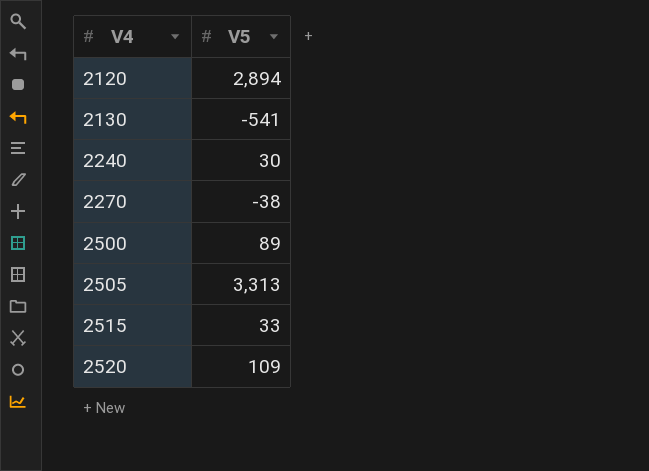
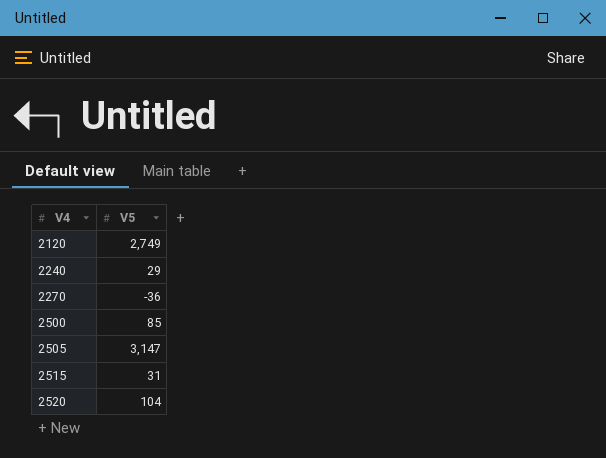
row 2130: -541 -> none
2120 | V5: 2,894 -> 2,749
2240 | V5: 30 -> 29
2270 | V5: -38 -> -36
2500 | V5: 89 -> 85
2505 | V5: 3,313 -> 3,147
2515 | V5: 33 -> 31
2520 | V5: 109 -> 104

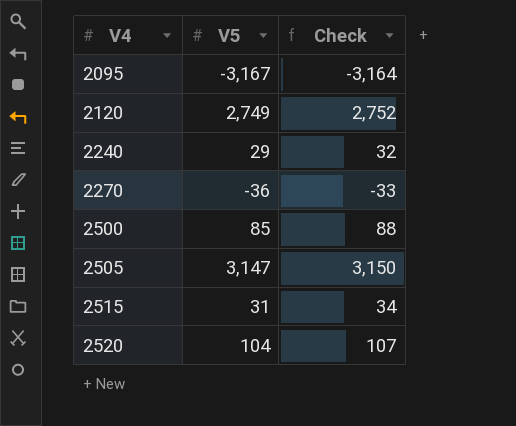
column Check | formula: none -> [V5] + 3
row 2095: none -> -3,167 | -3,164

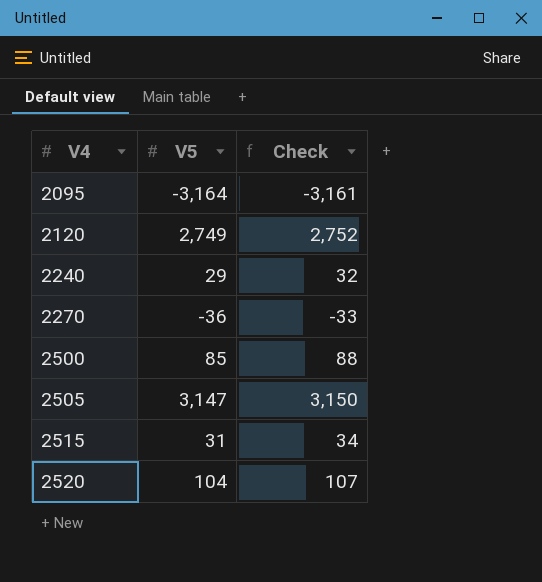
2095 | V5: -3,167 -> -3,164
2095 | Check: -3,164 -> -3,161

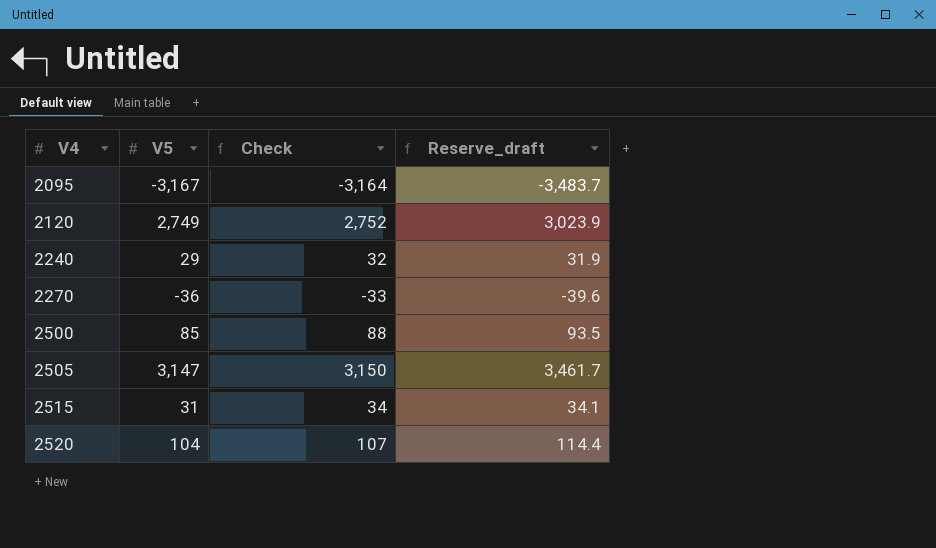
column Reserve_draft | formula: none -> [V5] * 1.1
2095 | V5: -3,164 -> -3,167
2095 | Check: -3,161 -> -3,164

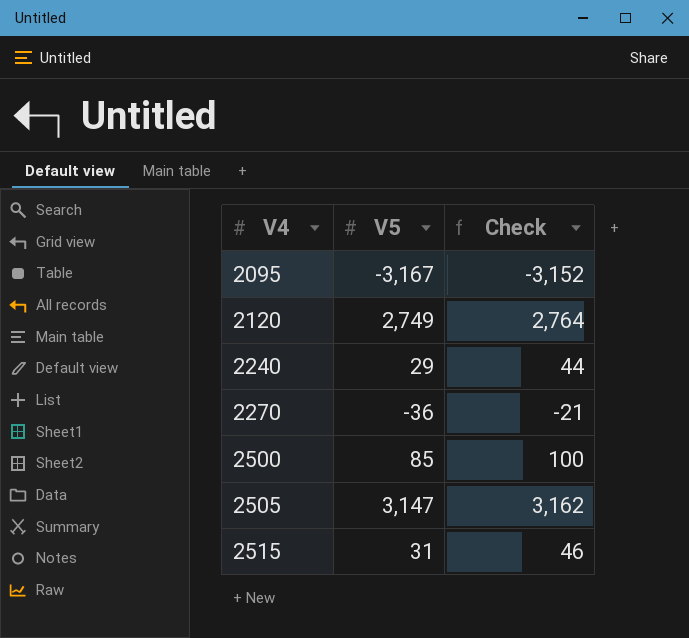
column Reserve_draft | formula: [V5] * 1.1 -> none
column Check | formula: [V5] + 3 -> [V5] + 15
row 2520: 104 | 107 | 114.4 -> none

